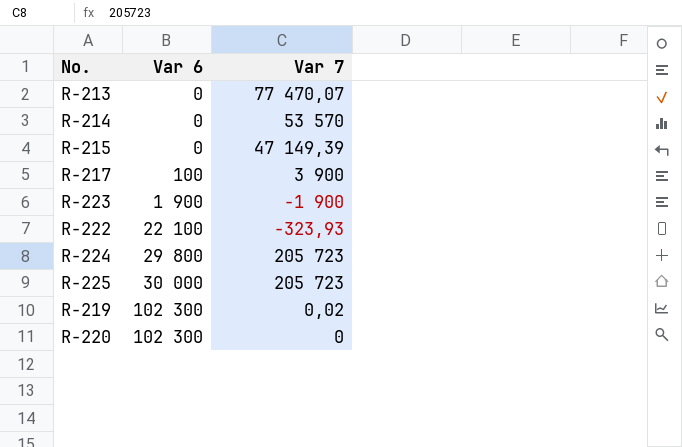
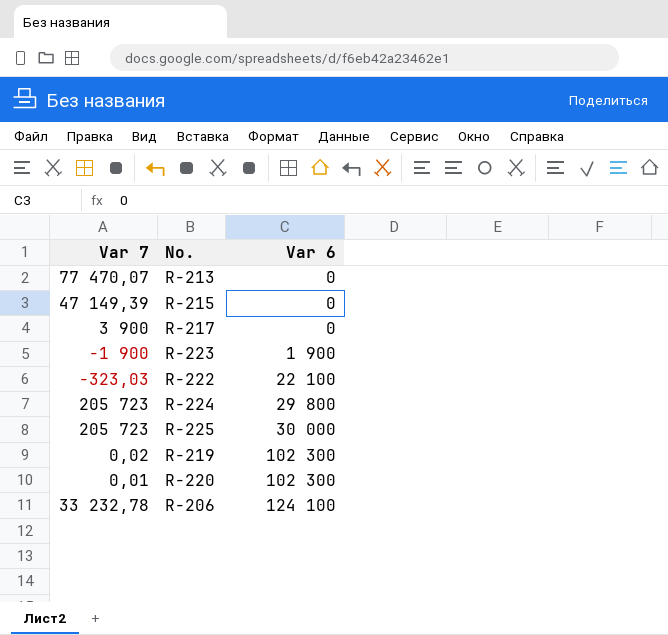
column Var 7 | position: 3 -> 1
row R-214: 0 | 53 570 -> none
R-217 | Var 6: 100 -> 0
R-222 | Var 7: -323,93 -> -323,03
R-220 | Var 7: 0 -> 0,01
row R-206: none -> 33 232,78 | 124 100

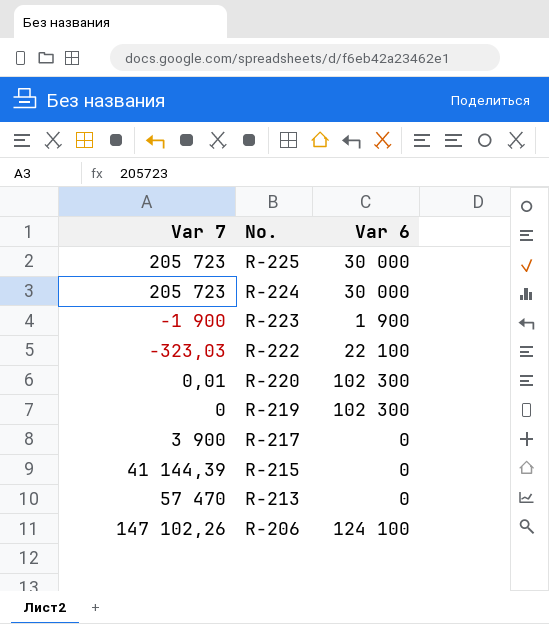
row order: Var 6 ascending -> No. descending
R-224 | Var 6: 29 800 -> 30 000
R-219 | Var 7: 0,02 -> 0
R-215 | Var 7: 47 149,39 -> 41 144,39
R-213 | Var 7: 77 470,07 -> 57 470
R-206 | Var 7: 33 232,78 -> 147 102,26

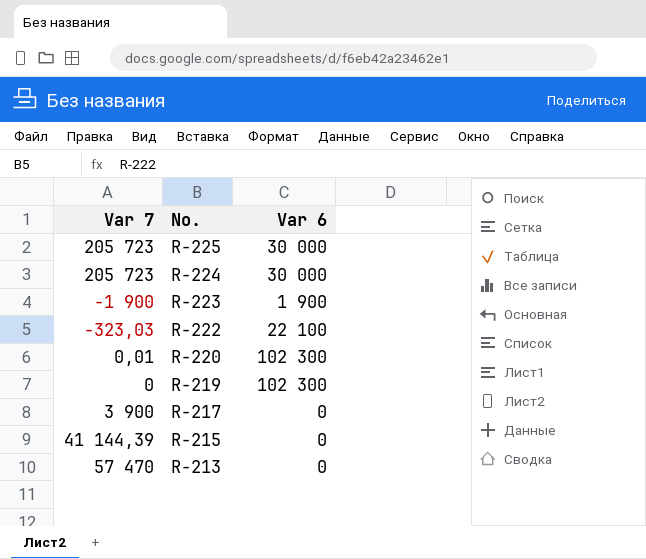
row R-206: 147 102,26 | 124 100 -> none

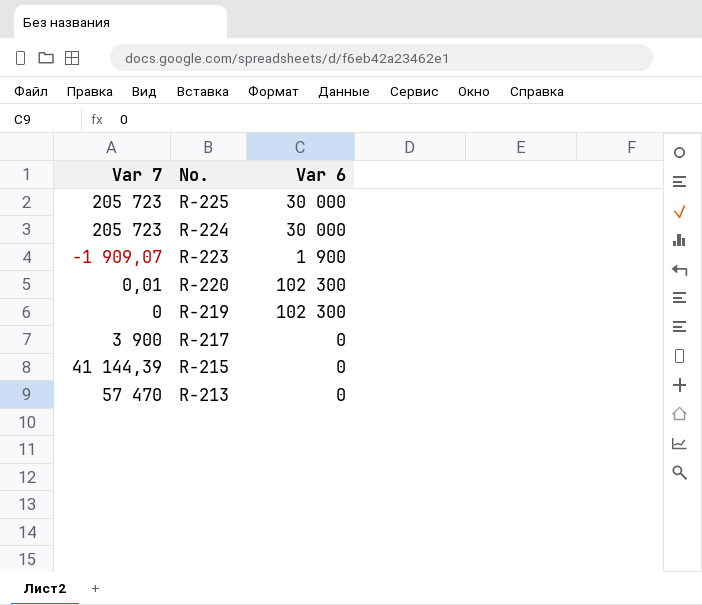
row R-222: -323,03 | 22 100 -> none
R-223 | Var 7: -1 900 -> -1 909,07

